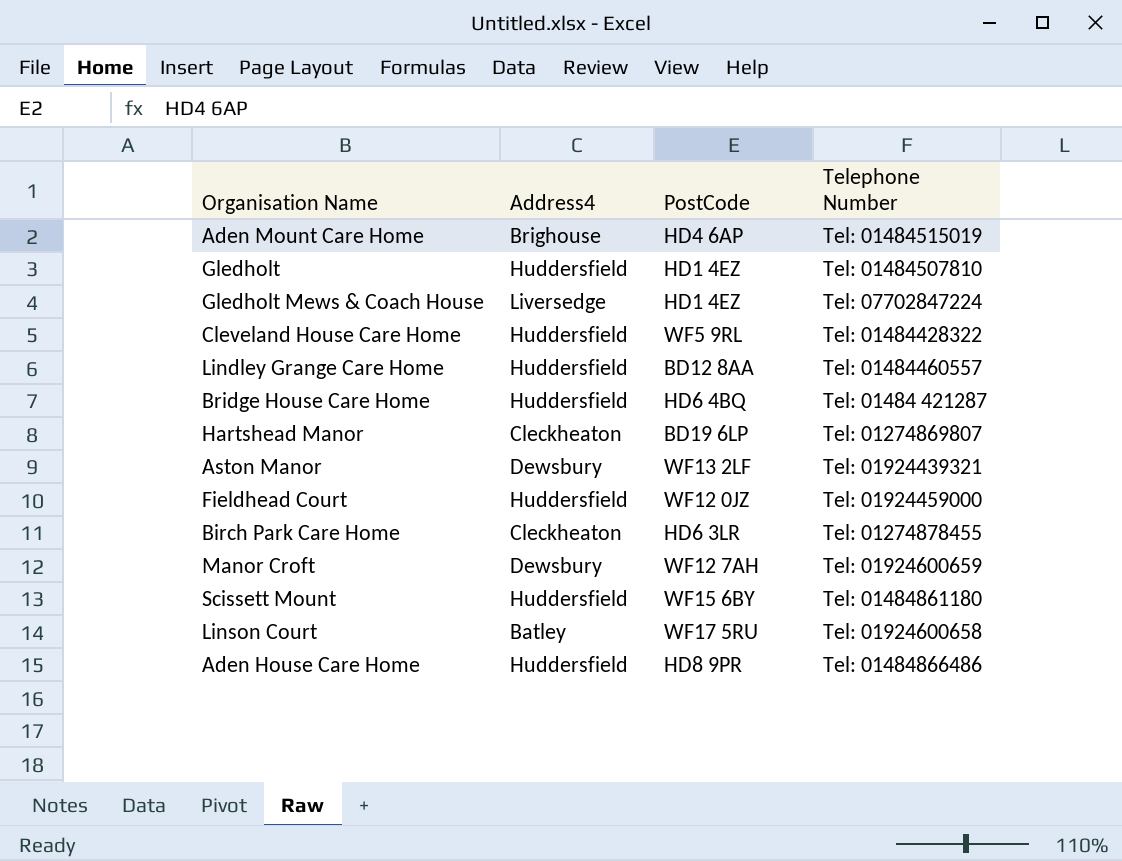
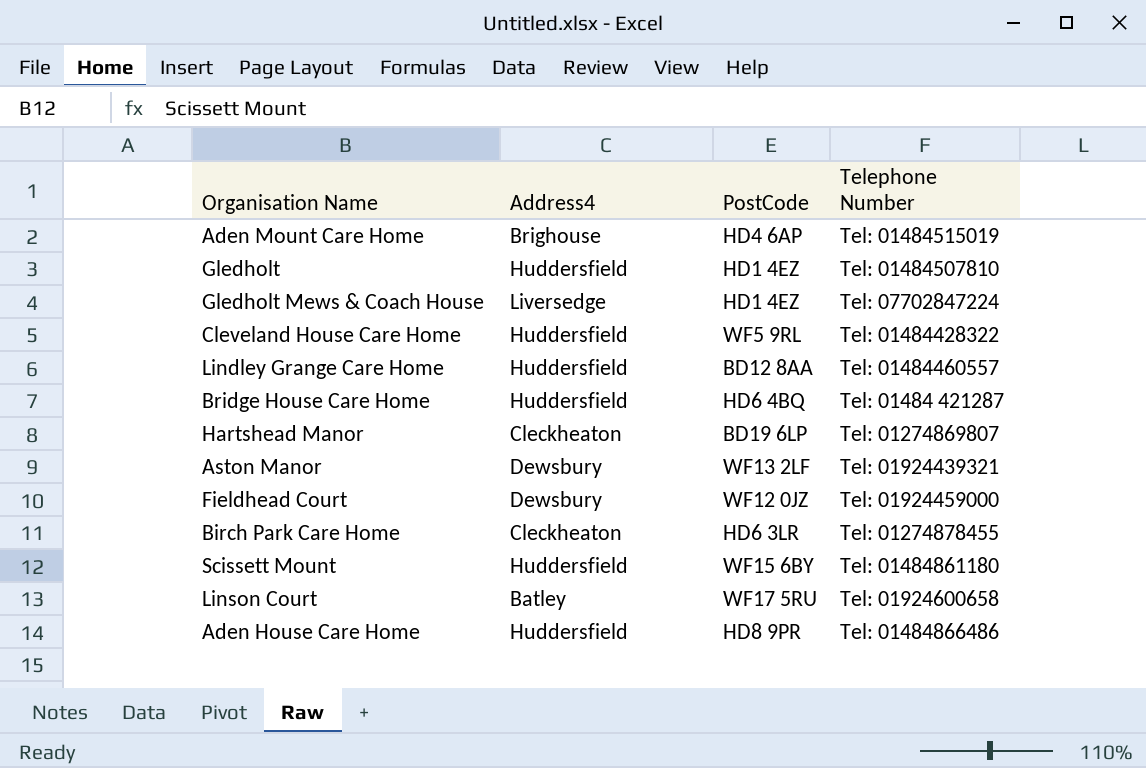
row Manor Croft: Dewsbury | WF12 7AH | Tel: 01924600659 -> none
Fieldhead Court | Address4: Huddersfield -> Dewsbury

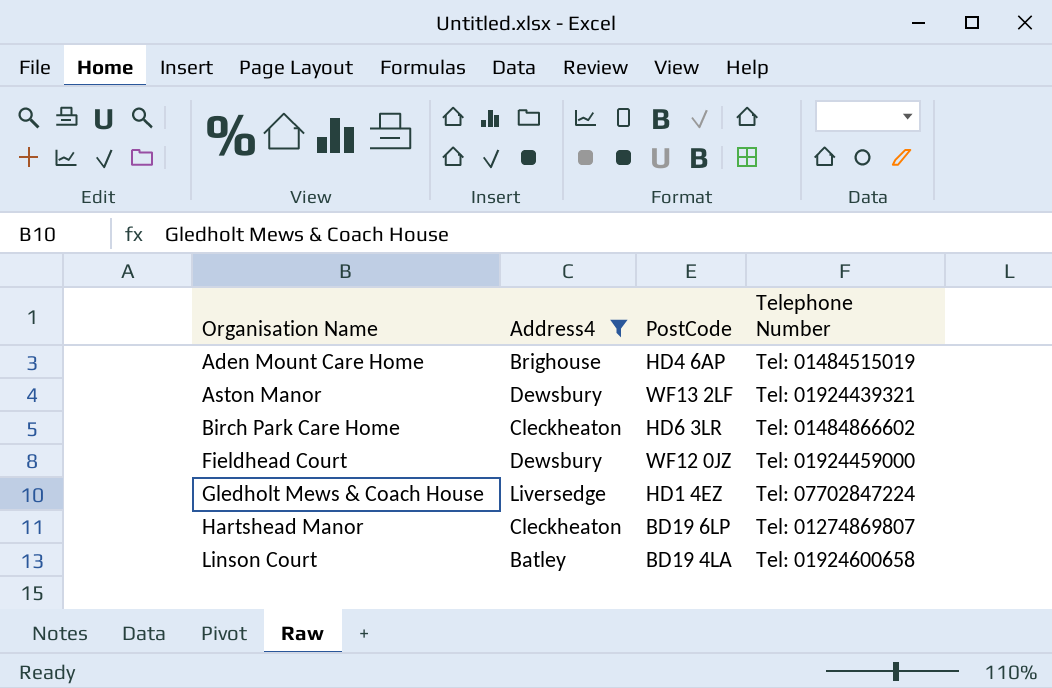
filter: none -> Address4 != Huddersfield
row order: none -> Organisation Name ascending
Birch Park Care Home | Telephone Number: Tel: 01274878455 -> Tel: 01484866602
Linson Court | PostCode: WF17 5RU -> BD19 4LA

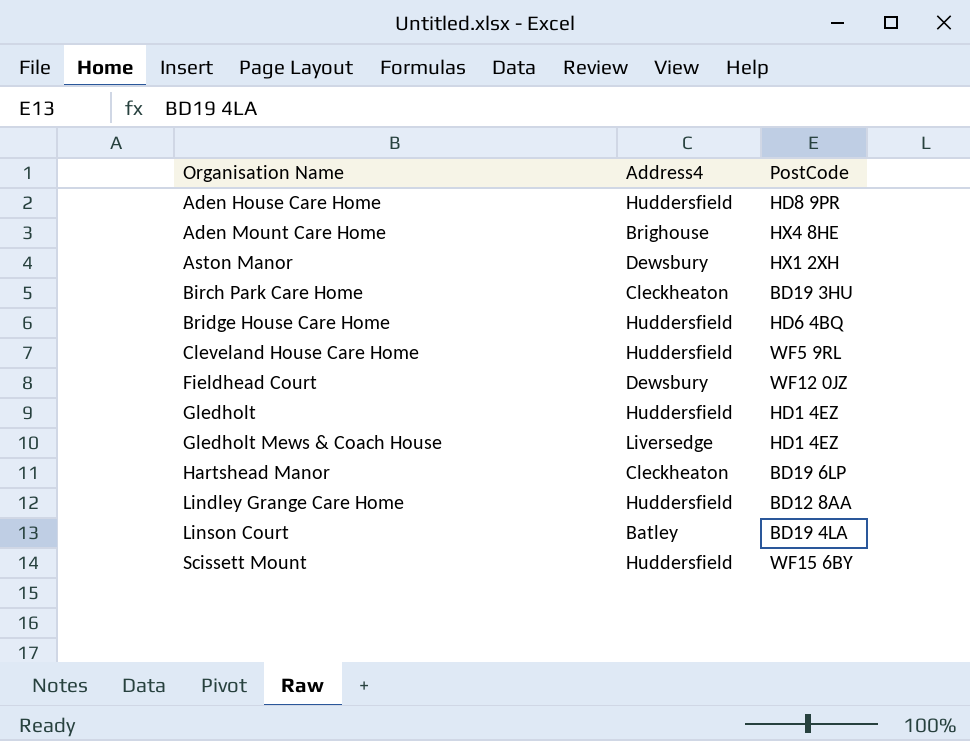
filter: Address4 != Huddersfield -> none
column Telephone Number | position: 4 -> none
Aden Mount Care Home | PostCode: HD4 6AP -> HX4 8HE
Aston Manor | PostCode: WF13 2LF -> HX1 2XH
Birch Park Care Home | PostCode: HD6 3LR -> BD19 3HU

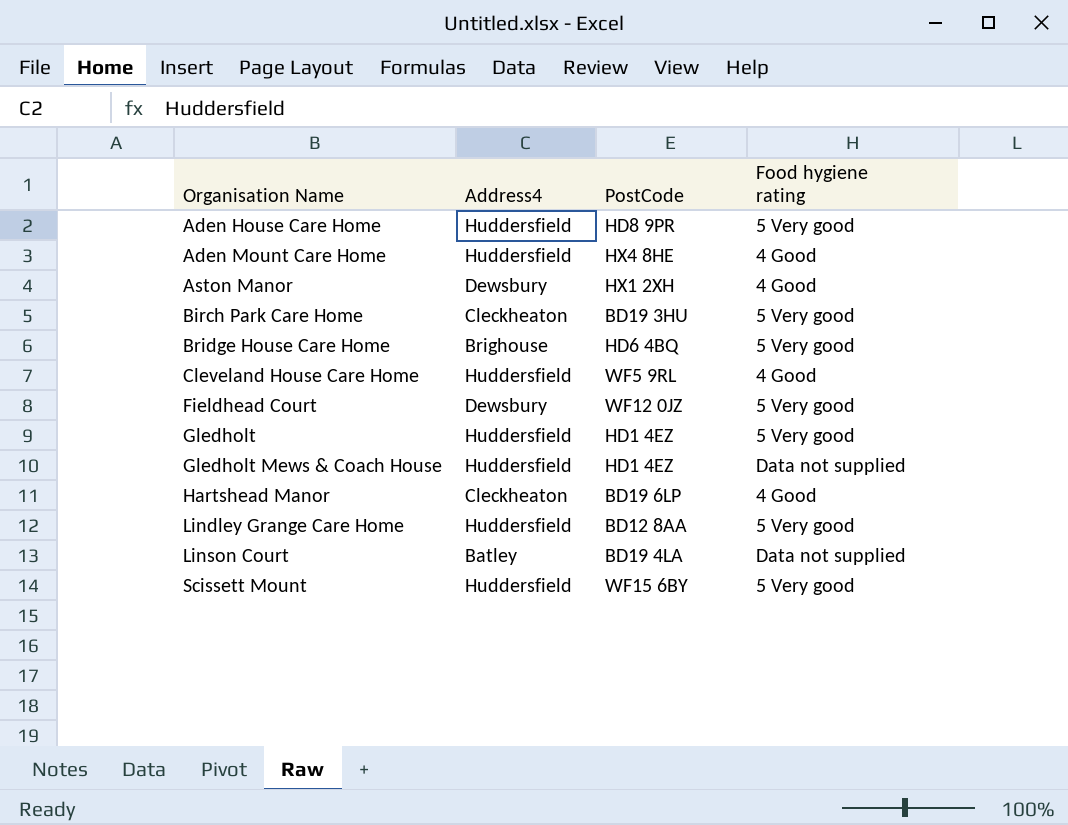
column Food hygiene rating | position: none -> 4
Aden Mount Care Home | Address4: Brighouse -> Huddersfield
Bridge House Care Home | Address4: Huddersfield -> Brighouse
Gledholt Mews & Coach House | Address4: Liversedge -> Huddersfield

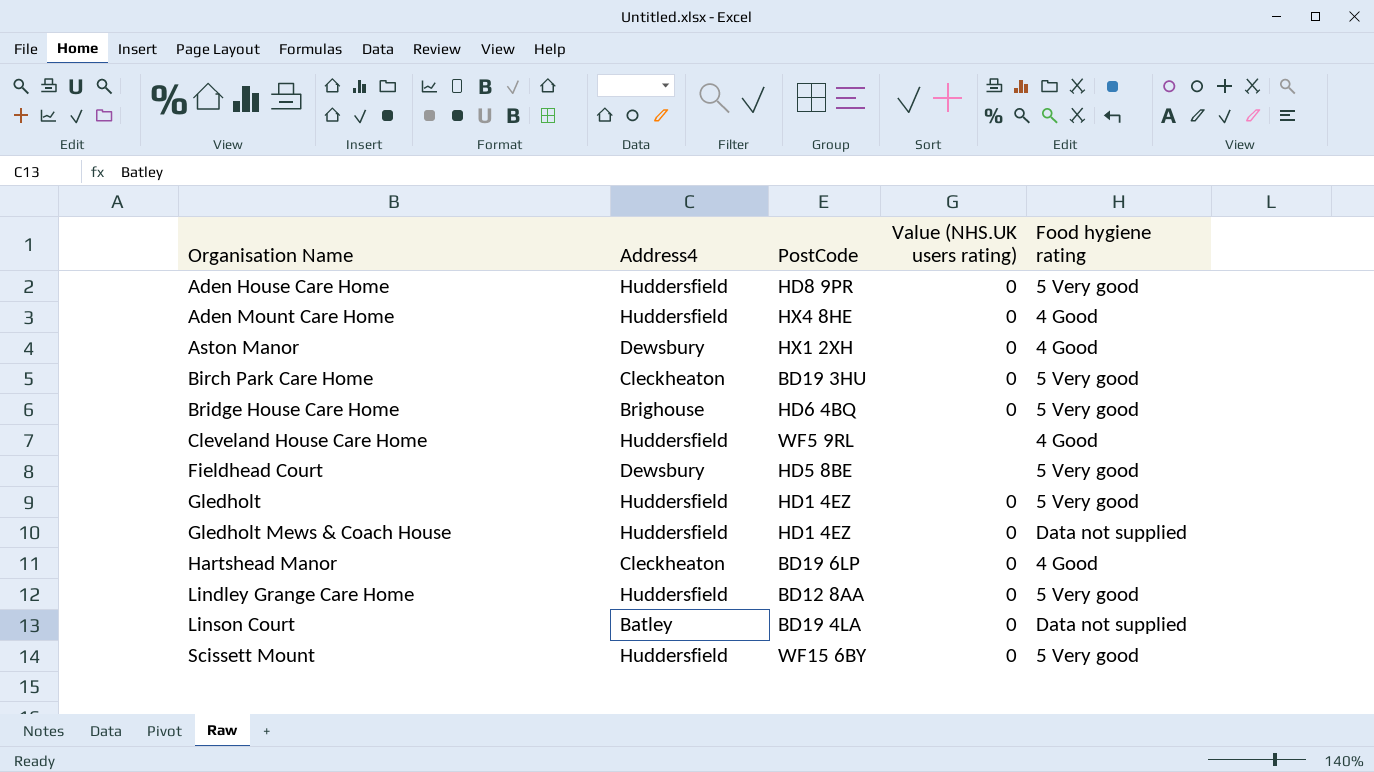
column Value (NHS.UK users rating) | position: none -> 4
Fieldhead Court | PostCode: WF12 0JZ -> HD5 8BE

